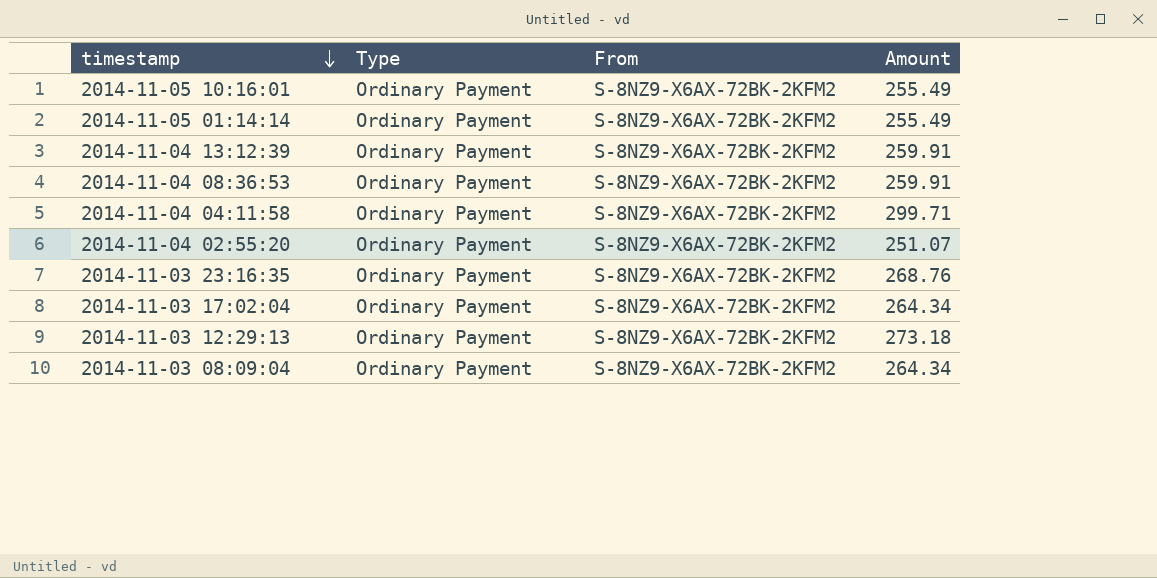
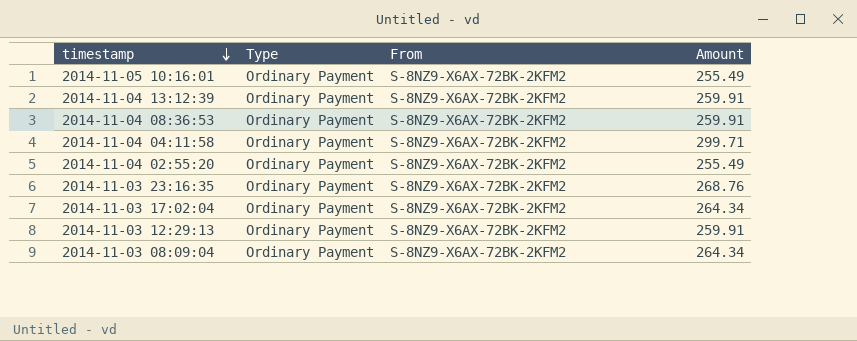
row 2014-11-05 01:14:14: Ordinary Payment | S-8NZ9-X6AX-72BK-2KFM2 | 255.49 -> none
2014-11-04 02:55:20 | Amount: 251.07 -> 255.49
2014-11-03 12:29:13 | Amount: 273.18 -> 259.91

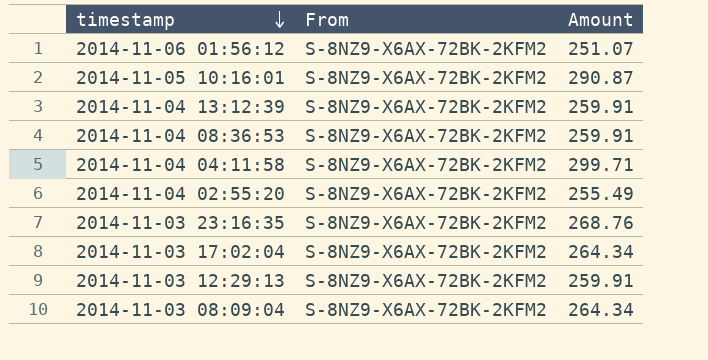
column Type | position: 2 -> none
row 2014-11-06 01:56:12: none -> S-8NZ9-X6AX-72BK-2KFM2 | 251.07
2014-11-05 10:16:01 | Amount: 255.49 -> 290.87

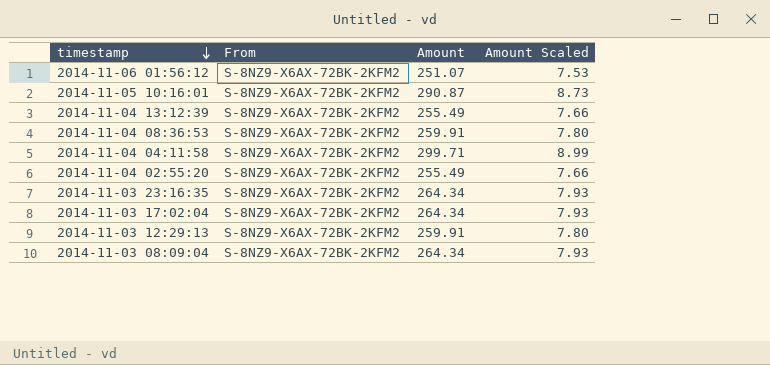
column Amount Scaled | formula: none -> [Amount] * 0.03
2014-11-04 13:12:39 | Amount: 259.91 -> 255.49
2014-11-03 23:16:35 | Amount: 268.76 -> 264.34

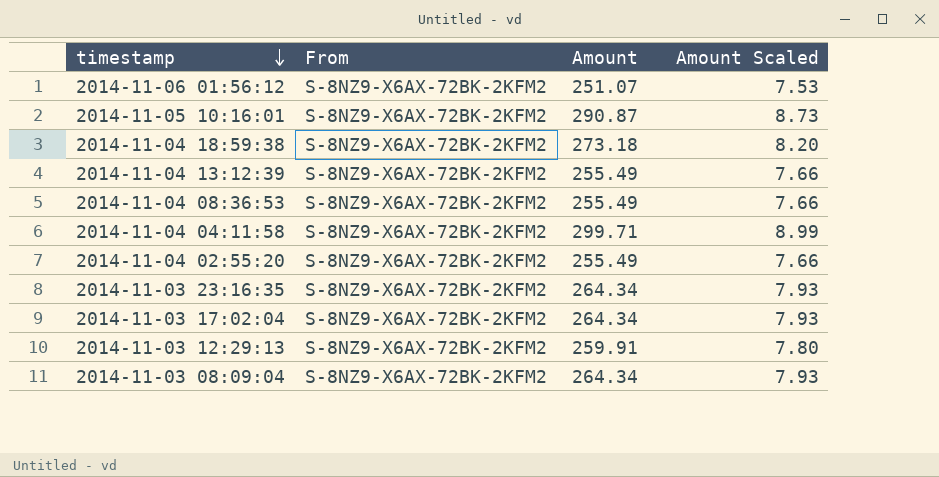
row 2014-11-04 18:59:38: none -> S-8NZ9-X6AX-72BK-2KFM2 | 273.18 | 8.20
2014-11-04 08:36:53 | Amount: 259.91 -> 255.49
2014-11-04 08:36:53 | Amount Scaled: 7.80 -> 7.66

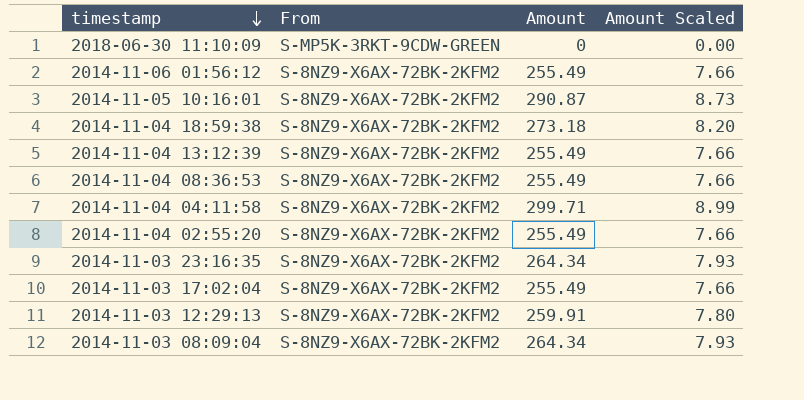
row 2018-06-30 11:10:09: none -> S-MP5K-3RKT-9CDW-GREEN | 0 | 0.00
2014-11-06 01:56:12 | Amount: 251.07 -> 255.49
2014-11-06 01:56:12 | Amount Scaled: 7.53 -> 7.66
2014-11-03 17:02:04 | Amount: 264.34 -> 255.49
2014-11-03 17:02:04 | Amount Scaled: 7.93 -> 7.66

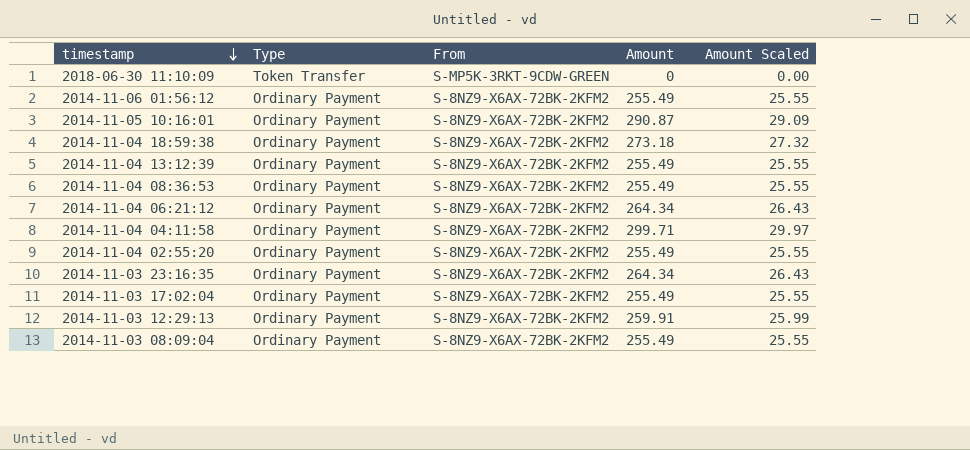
column Type | position: none -> 2
column Amount Scaled | formula: [Amount] * 0.03 -> [Amount] * 0.1
row 2014-11-04 06:21:12: none -> Ordinary Payment | S-8NZ9-X6AX-72BK-2KFM2 | 264.34 | 26.43
2014-11-03 08:09:04 | Amount: 264.34 -> 255.49

